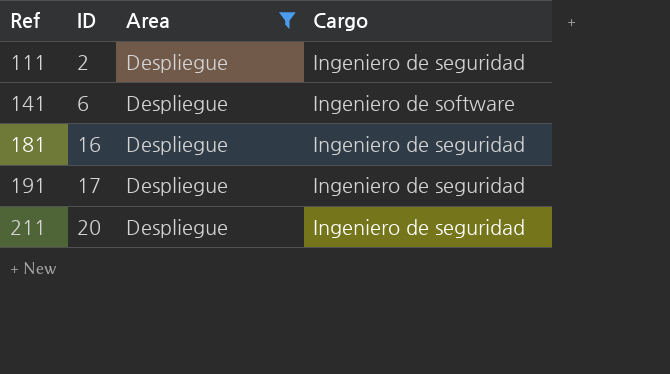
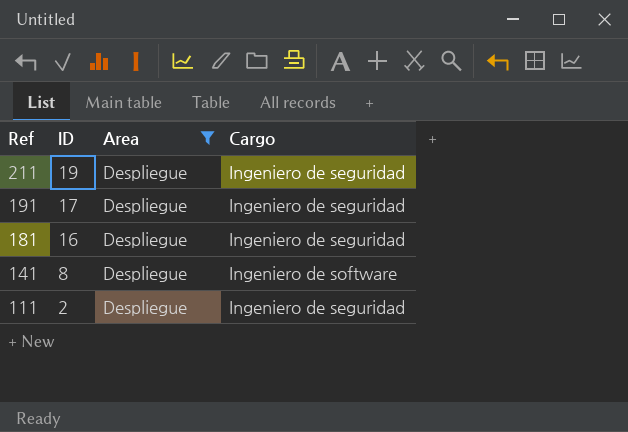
row order: Ref ascending -> Ref descending
211 | ID: 20 -> 19
141 | ID: 6 -> 8

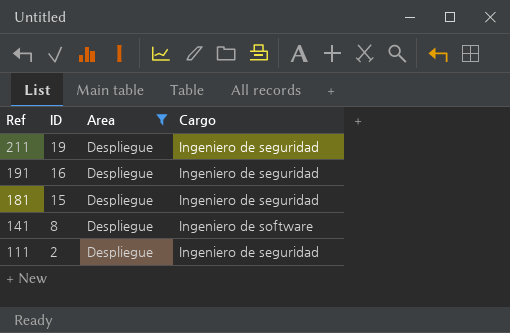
191 | ID: 17 -> 16
181 | ID: 16 -> 15

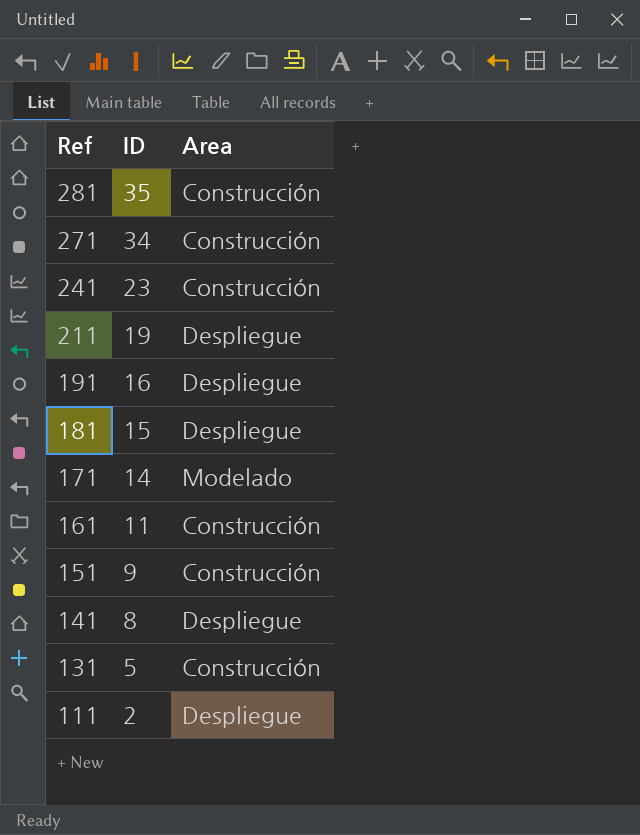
filter: Area = Despliegue -> none
column Cargo | position: 4 -> none

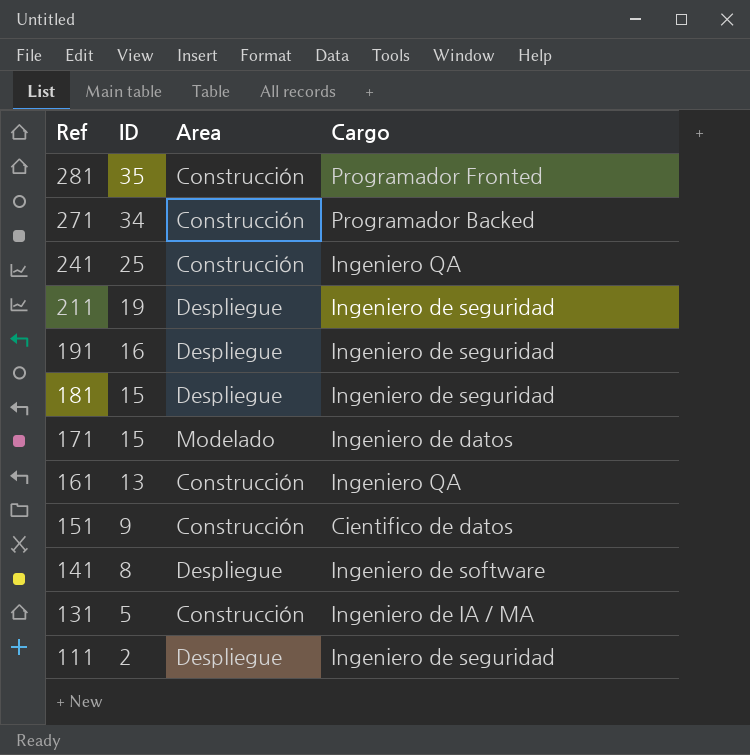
column Cargo | position: none -> 4
241 | ID: 23 -> 25
171 | ID: 14 -> 15
161 | ID: 11 -> 13

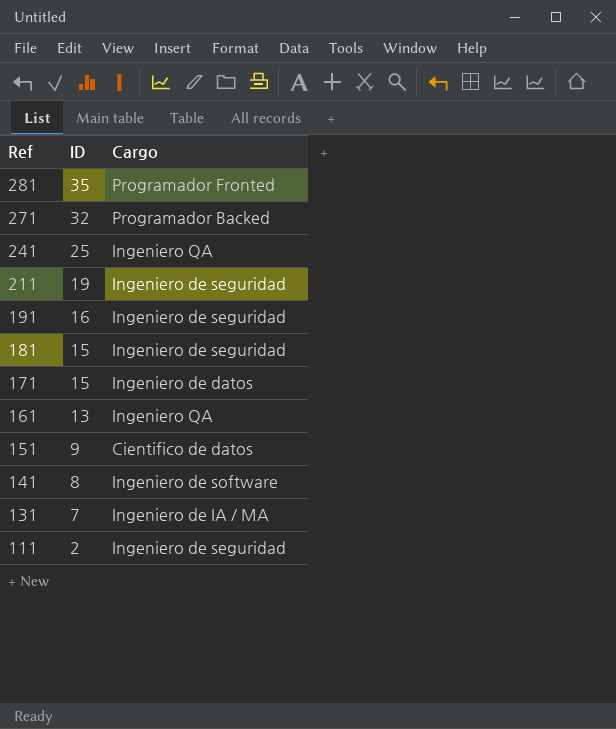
column Area | position: 3 -> none
271 | ID: 34 -> 32
131 | ID: 5 -> 7

